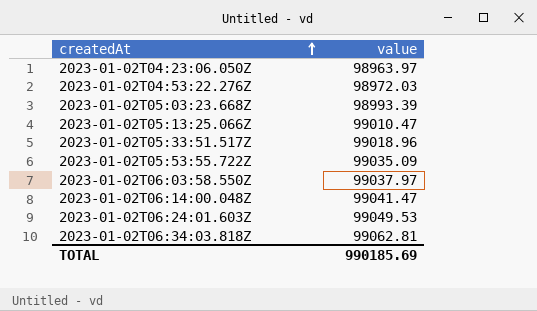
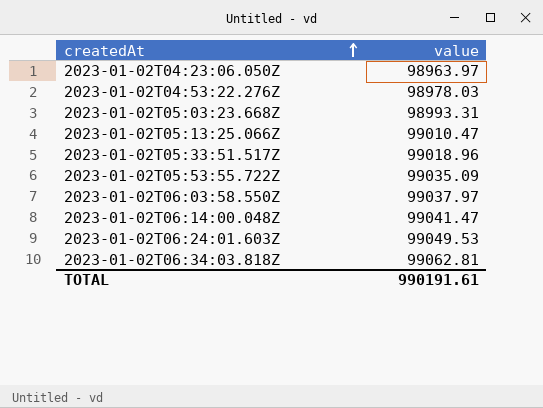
2023-01-02T04:53:22.276Z | value: 98972.03 -> 98978.03
2023-01-02T05:03:23.668Z | value: 98993.39 -> 98993.31
TOTAL | value: 990185.69 -> 990191.61

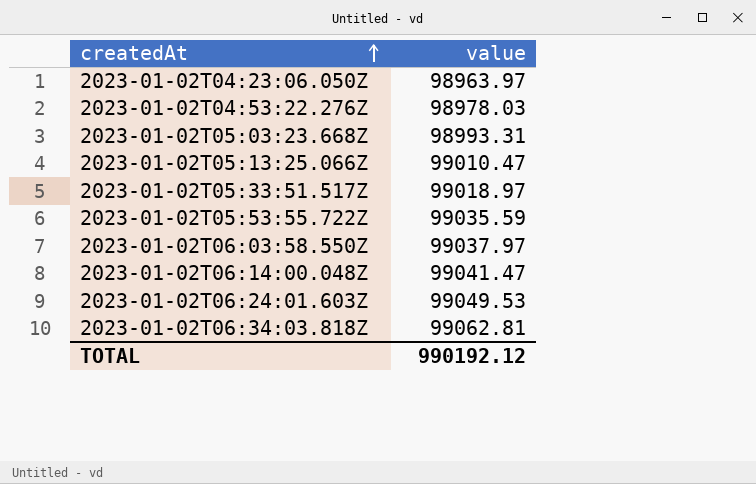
2023-01-02T05:33:51.517Z | value: 99018.96 -> 99018.97
2023-01-02T05:53:55.722Z | value: 99035.09 -> 99035.59
TOTAL | value: 990191.61 -> 990192.12

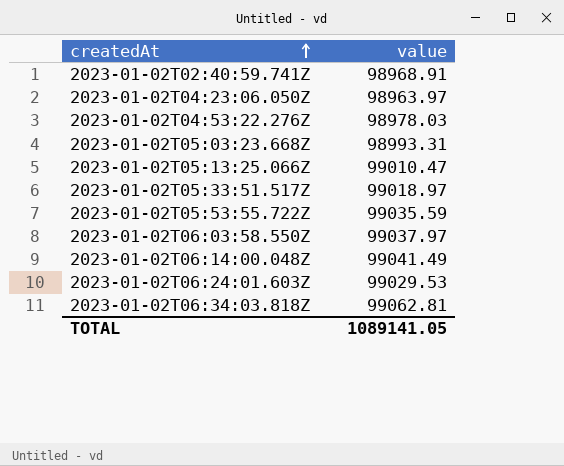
row 2023-01-02T02:40:59.741Z: none -> 98968.91
2023-01-02T06:14:00.048Z | value: 99041.47 -> 99041.49
2023-01-02T06:24:01.603Z | value: 99049.53 -> 99029.53
TOTAL | value: 990192.12 -> 1089141.05

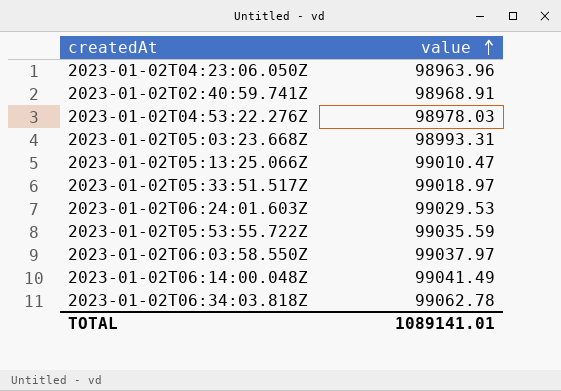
row order: createdAt ascending -> value ascending
2023-01-02T04:23:06.050Z | value: 98963.97 -> 98963.96
2023-01-02T06:34:03.818Z | value: 99062.81 -> 99062.78
TOTAL | value: 1089141.05 -> 1089141.01

